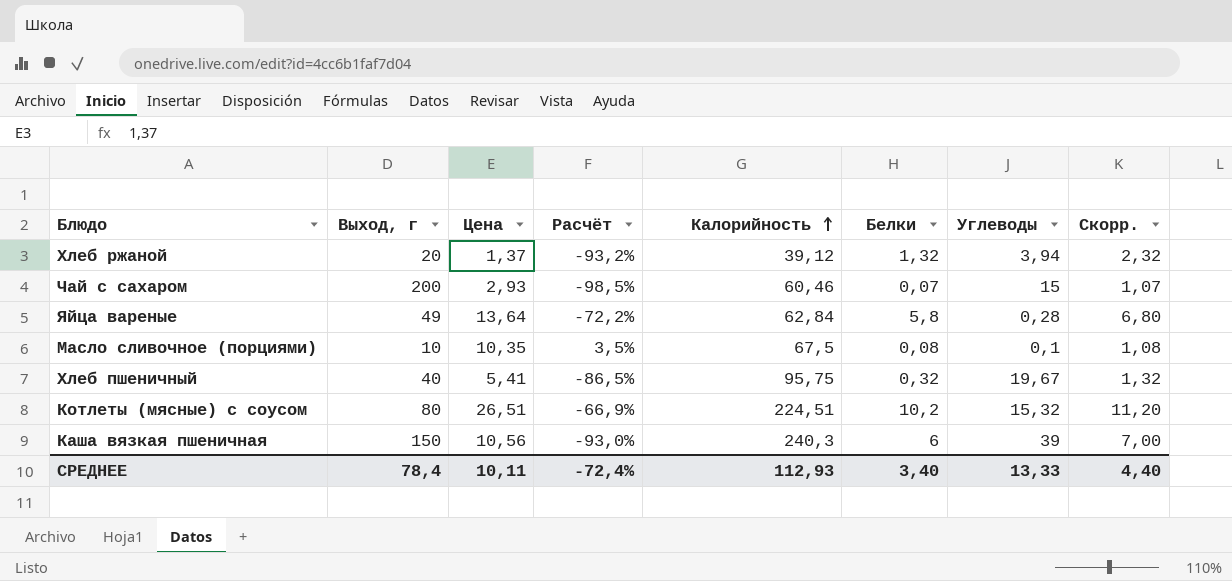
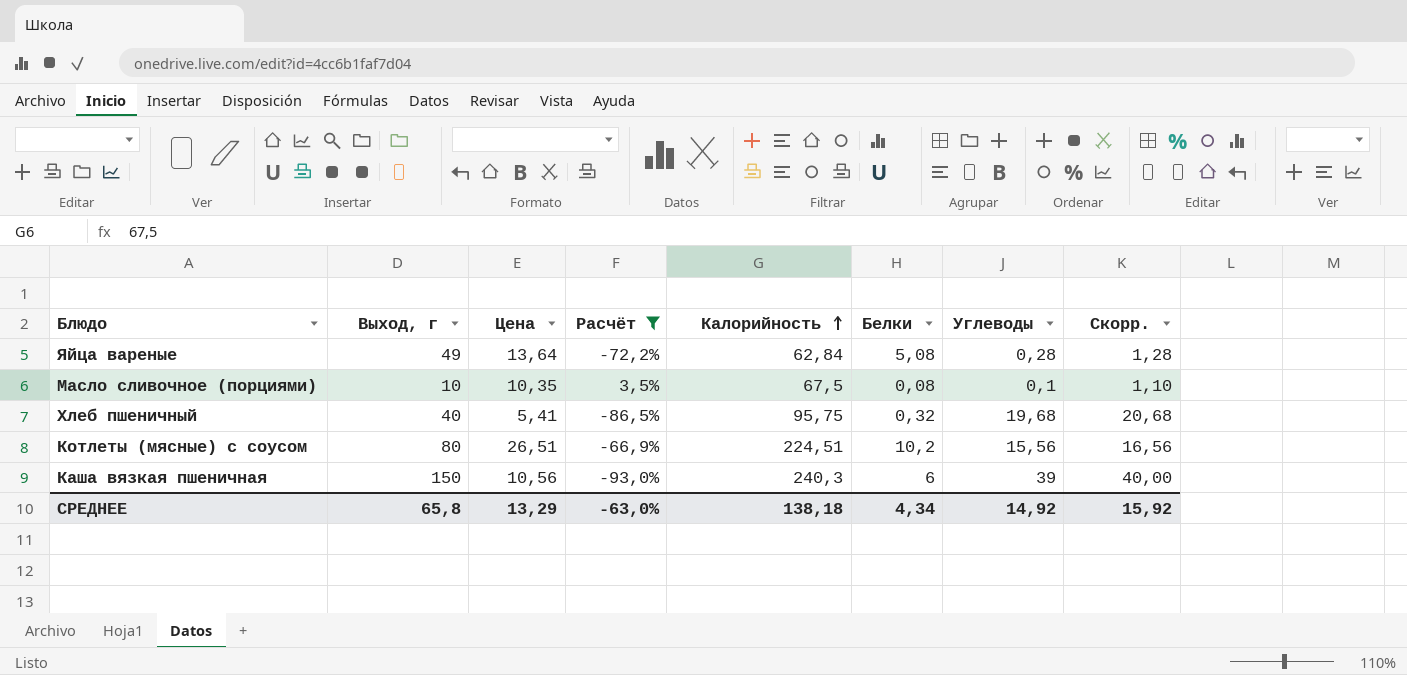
filter: none -> Расчёт >= -93,0%
column Скорр. | formula: [Белки] + 1 -> [Углеводы] + 1
Яйца вареные | Белки: 5,8 -> 5,08
Хлеб пшеничный | Углеводы: 19,67 -> 19,68
Котлеты (мясные) с соусом | Углеводы: 15,32 -> 15,56
СРЕДНЕЕ | Выход, г: 78,4 -> 65,8
СРЕДНЕЕ | Цена: 10,11 -> 13,29
СРЕДНЕЕ | Расчёт: -72,4% -> -63,0%
СРЕДНЕЕ | Калорийность: 112,93 -> 138,18
СРЕДНЕЕ | Белки: 3,40 -> 4,34
СРЕДНЕЕ | Углеводы: 13,33 -> 14,92
СРЕДНЕЕ | Скорр.: 4,40 -> 15,92

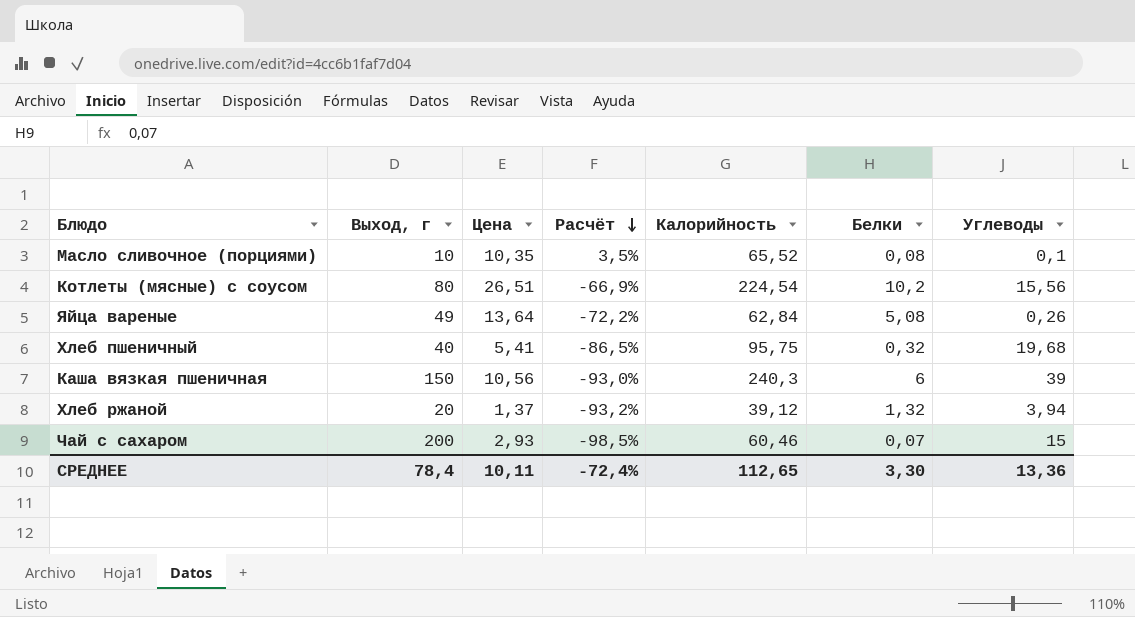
filter: Расчёт >= -93,0% -> none
row order: Калорийность ascending -> Расчёт descending
column Скорр. | formula: [Углеводы] + 1 -> none
Масло сливочное (порциями) | Калорийность: 67,5 -> 65,52
Котлеты (мясные) с соусом | Калорийность: 224,51 -> 224,54
Яйца вареные | Углеводы: 0,28 -> 0,26
СРЕДНЕЕ | Выход, г: 65,8 -> 78,4
СРЕДНЕЕ | Цена: 13,29 -> 10,11
СРЕДНЕЕ | Расчёт: -63,0% -> -72,4%
СРЕДНЕЕ | Калорийность: 138,18 -> 112,65
СРЕДНЕЕ | Белки: 4,34 -> 3,30
СРЕДНЕЕ | Углеводы: 14,92 -> 13,36

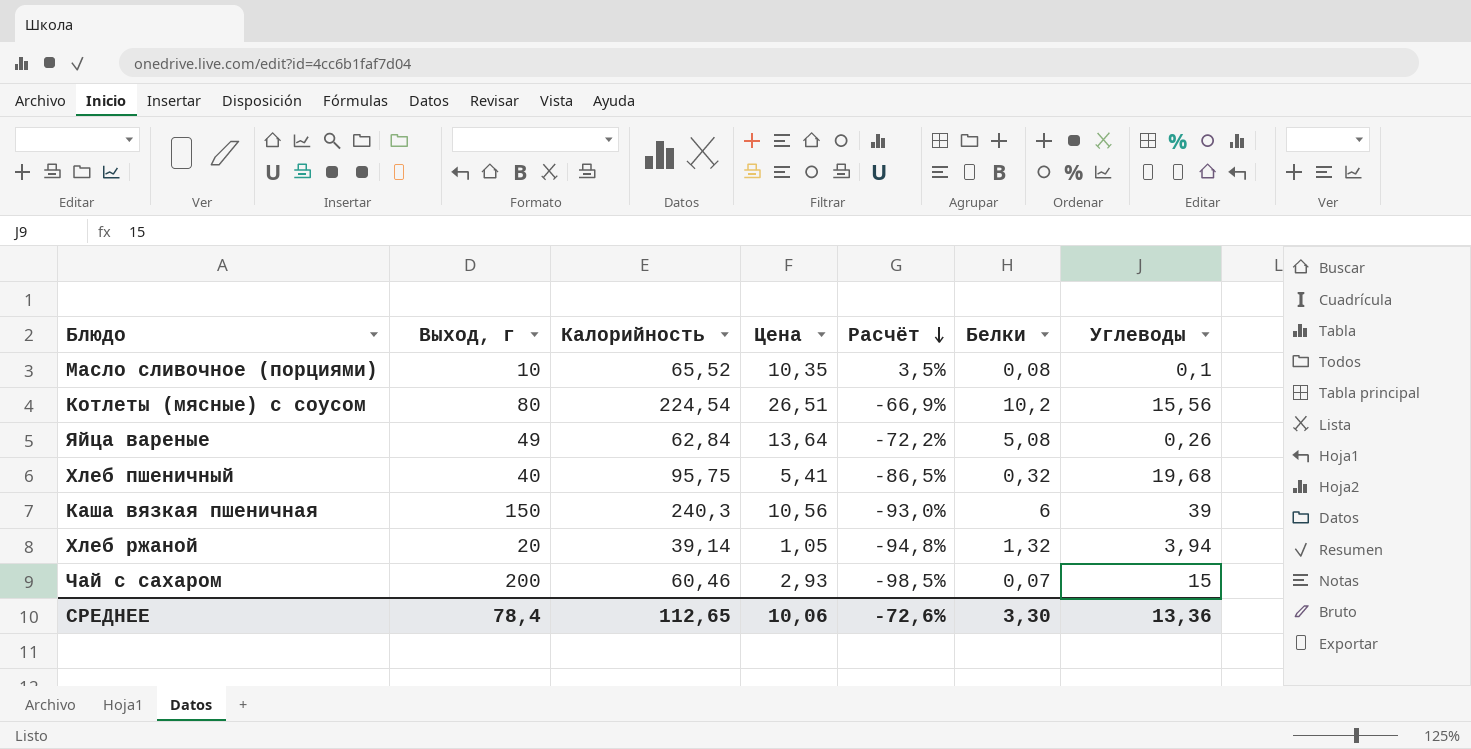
column Калорийность | position: 5 -> 3
Хлеб ржаной | Калорийность: 39,12 -> 39,14
Хлеб ржаной | Цена: 1,37 -> 1,05
Хлеб ржаной | Расчёт: -93,2% -> -94,8%
СРЕДНЕЕ | Цена: 10,11 -> 10,06
СРЕДНЕЕ | Расчёт: -72,4% -> -72,6%

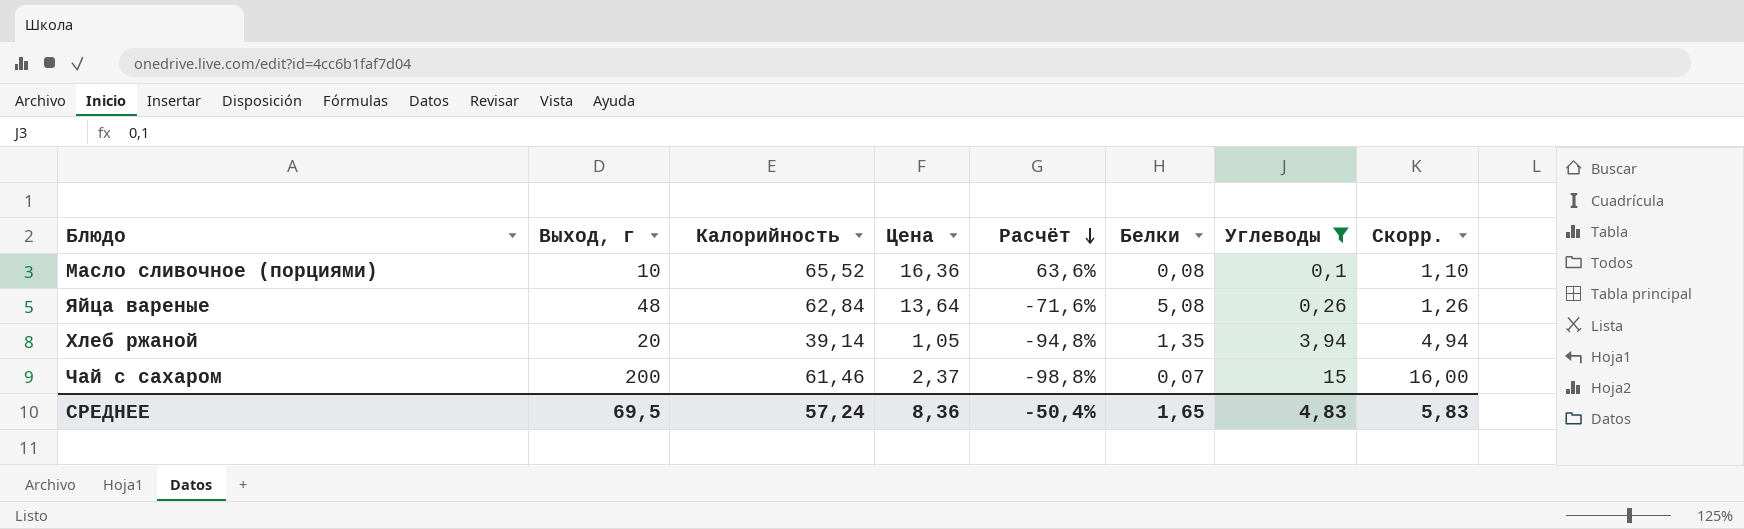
filter: none -> Углеводы <= 15
column Скорр. | formula: none -> [Углеводы] + 1
Масло сливочное (порциями) | Цена: 10,35 -> 16,36
Масло сливочное (порциями) | Расчёт: 3,5% -> 63,6%
Яйца вареные | Выход, г: 49 -> 48
Яйца вареные | Расчёт: -72,2% -> -71,6%
Хлеб ржаной | Белки: 1,32 -> 1,35
Чай с сахаром | Калорийность: 60,46 -> 61,46
Чай с сахаром | Цена: 2,93 -> 2,37
Чай с сахаром | Расчёт: -98,5% -> -98,8%
СРЕДНЕЕ | Выход, г: 78,4 -> 69,5
СРЕДНЕЕ | Калорийность: 112,65 -> 57,24
СРЕДНЕЕ | Цена: 10,06 -> 8,36
СРЕДНЕЕ | Расчёт: -72,6% -> -50,4%
СРЕДНЕЕ | Белки: 3,30 -> 1,65
СРЕДНЕЕ | Углеводы: 13,36 -> 4,83

